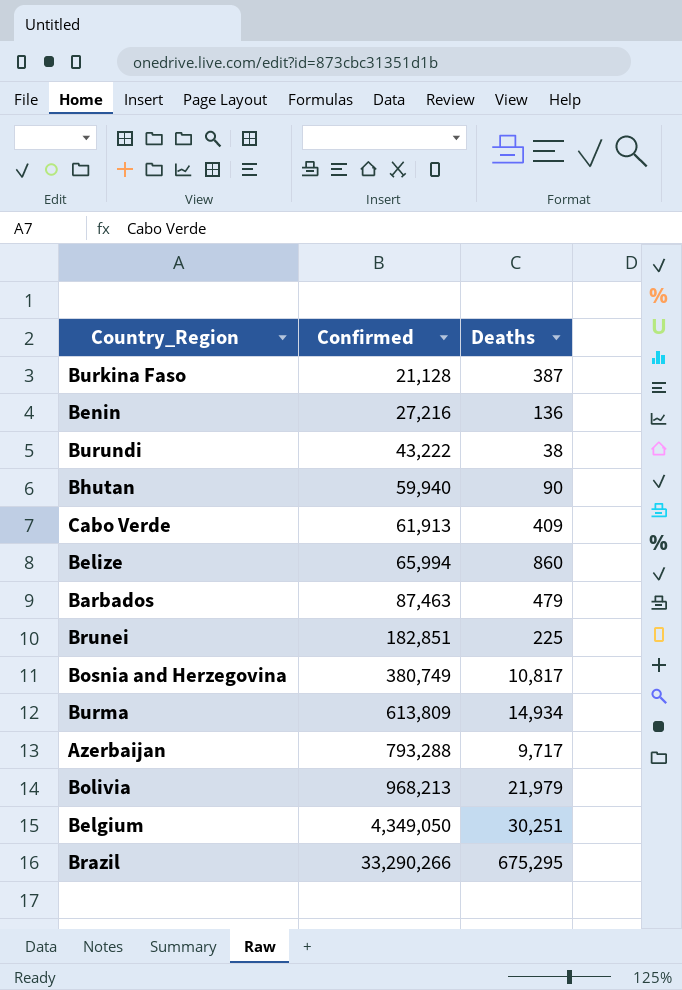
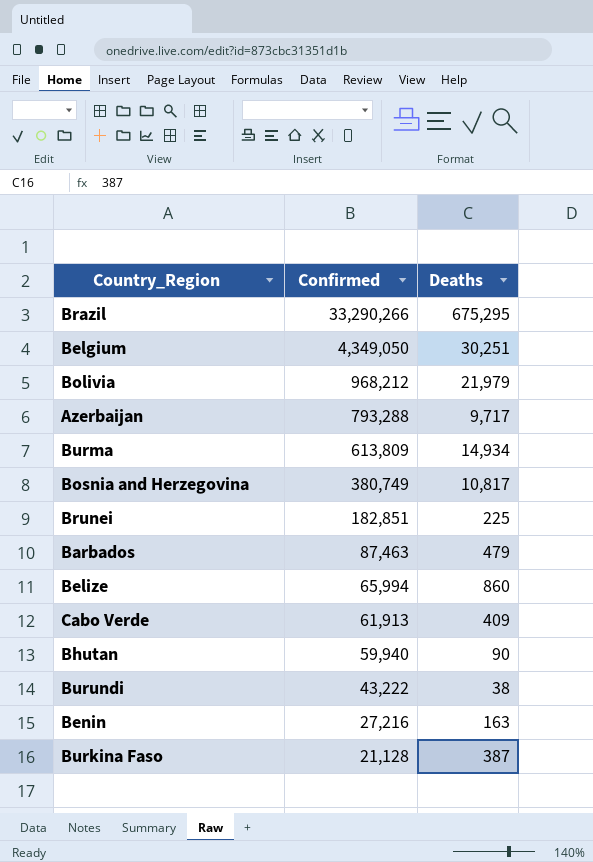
row order: Confirmed ascending -> Confirmed descending
Bolivia | Confirmed: 968,213 -> 968,212
Benin | Deaths: 136 -> 163

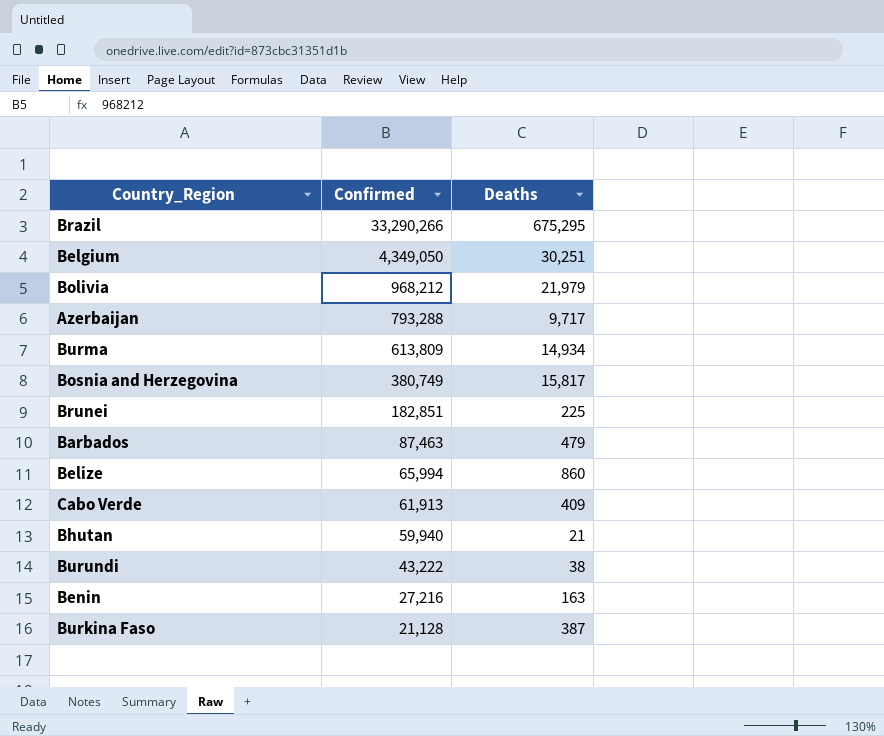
Bosnia and Herzegovina | Deaths: 10,817 -> 15,817
Bhutan | Deaths: 90 -> 21

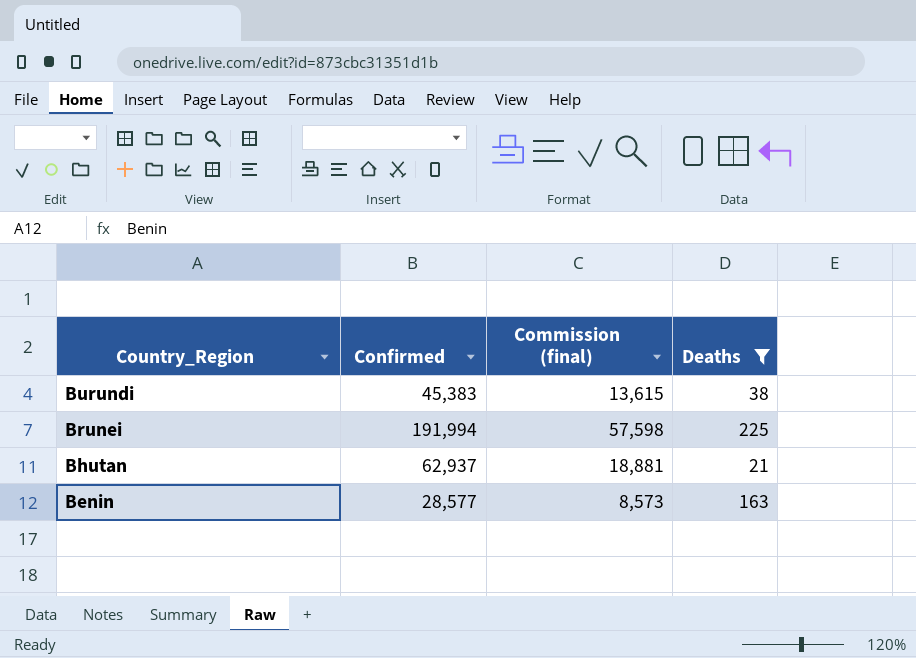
filter: none -> Deaths <= 225
row order: Confirmed descending -> Country_Region descending
column Commission (final) | formula: none -> [Confirmed] * 0.3
Burundi | Confirmed: 43,222 -> 45,383
Brunei | Confirmed: 182,851 -> 191,994
Bhutan | Confirmed: 59,940 -> 62,937
Benin | Confirmed: 27,216 -> 28,577

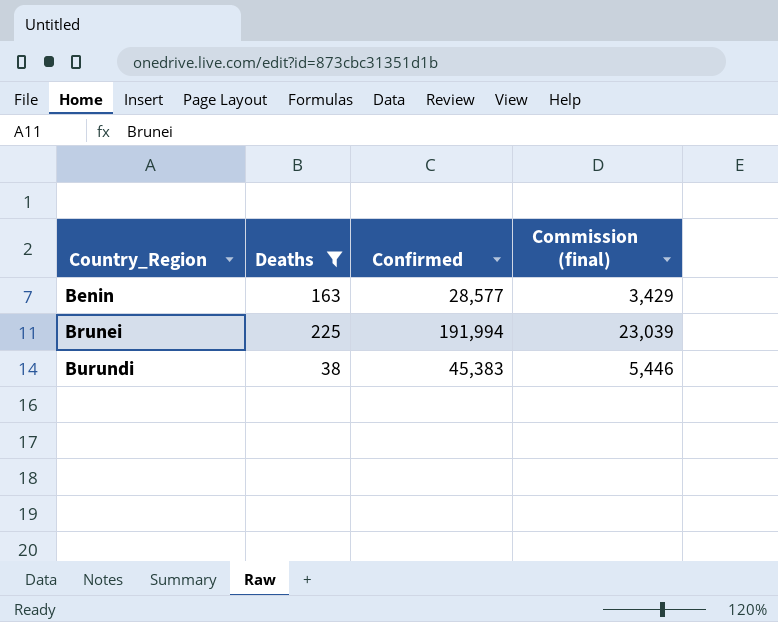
row order: Country_Region descending -> Country_Region ascending
column Deaths | position: 4 -> 2
column Commission (final) | formula: [Confirmed] * 0.3 -> [Confirmed] * 0.12
row Bhutan: 62,937 | 18,881 | 21 -> none

